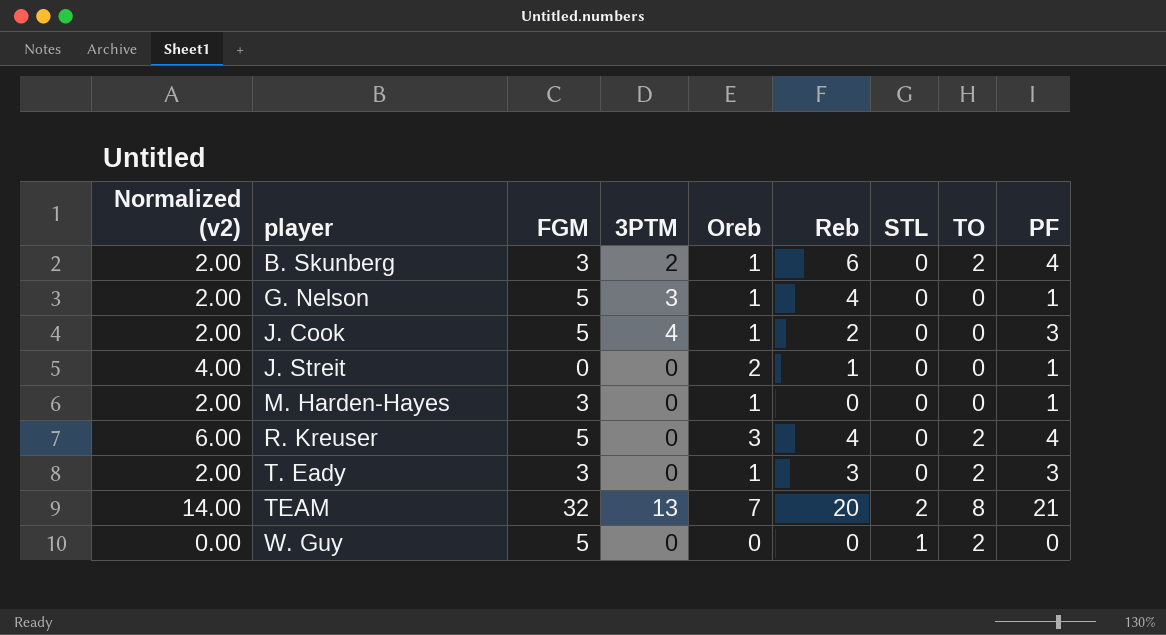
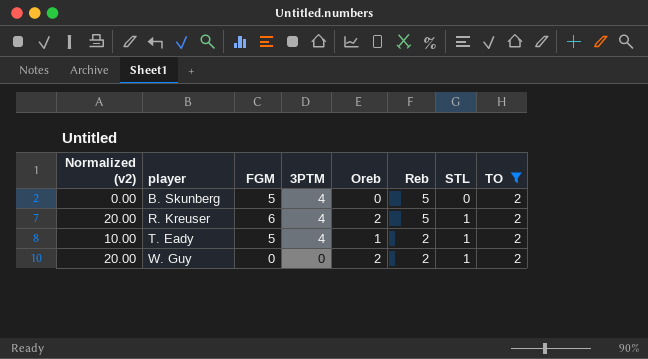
filter: none -> TO = 2
column PF | position: 9 -> none
column Normalized (v2) | formula: [Oreb] * 2 -> [Oreb] * 10
B. Skunberg | FGM: 3 -> 5
B. Skunberg | 3PTM: 2 -> 4
B. Skunberg | Oreb: 1 -> 0
B. Skunberg | Reb: 6 -> 5
R. Kreuser | FGM: 5 -> 6
R. Kreuser | 3PTM: 0 -> 4
R. Kreuser | Oreb: 3 -> 2
R. Kreuser | Reb: 4 -> 5
R. Kreuser | STL: 0 -> 1
T. Eady | FGM: 3 -> 5
T. Eady | 3PTM: 0 -> 4
T. Eady | Reb: 3 -> 2
T. Eady | STL: 0 -> 1
W. Guy | FGM: 5 -> 0
W. Guy | Oreb: 0 -> 2
W. Guy | Reb: 0 -> 2

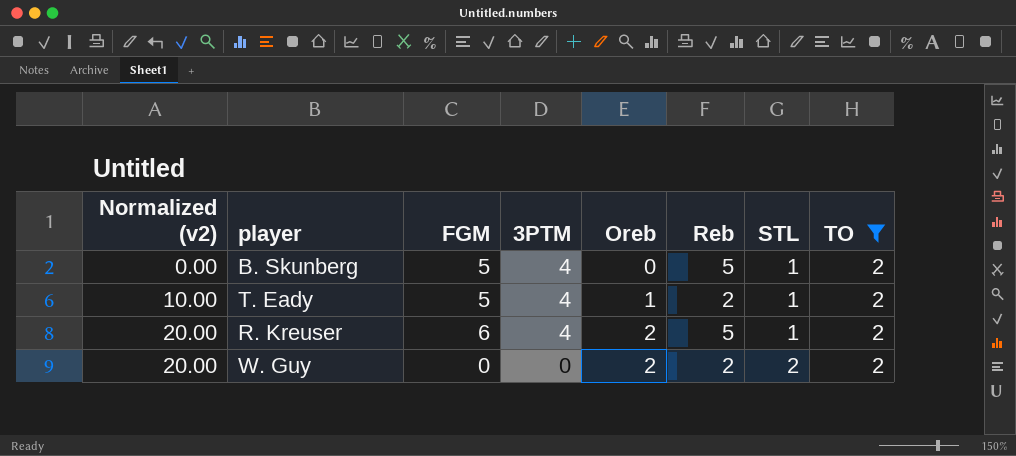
row order: player ascending -> Normalized (v2) ascending
B. Skunberg | STL: 0 -> 1
W. Guy | STL: 1 -> 2

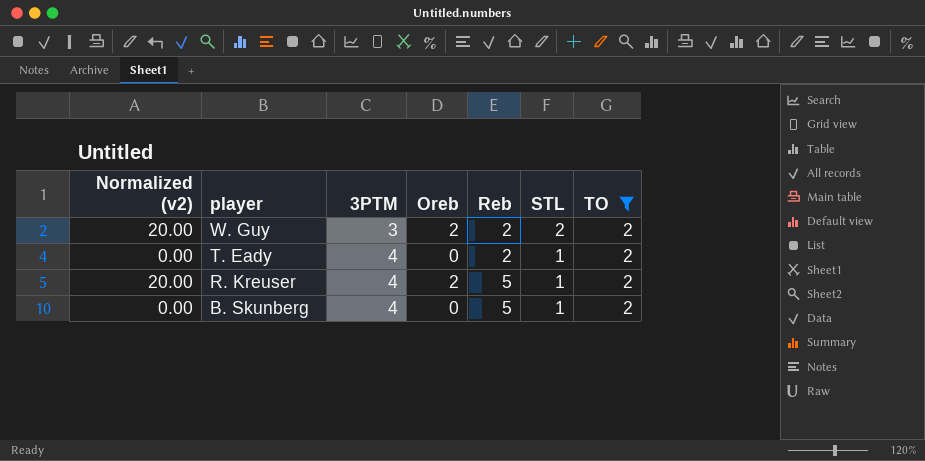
row order: Normalized (v2) ascending -> player descending
column FGM | position: 3 -> none
W. Guy | 3PTM: 0 -> 3
T. Eady | Normalized (v2): 10.00 -> 0.00
T. Eady | Oreb: 1 -> 0

